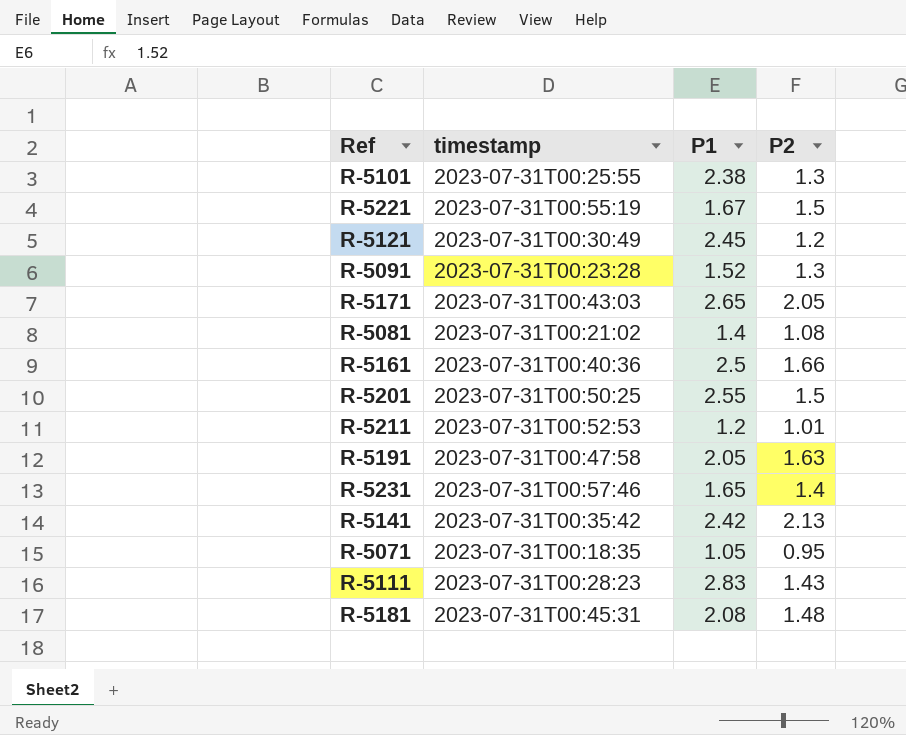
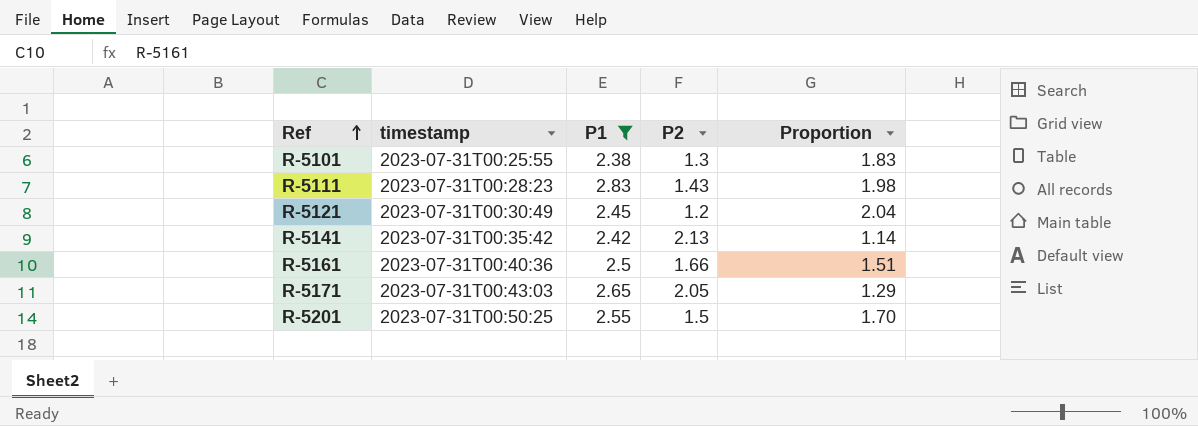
filter: none -> P1 >= 2.38
row order: none -> Ref ascending
column Proportion | formula: none -> [P1] / [P2]

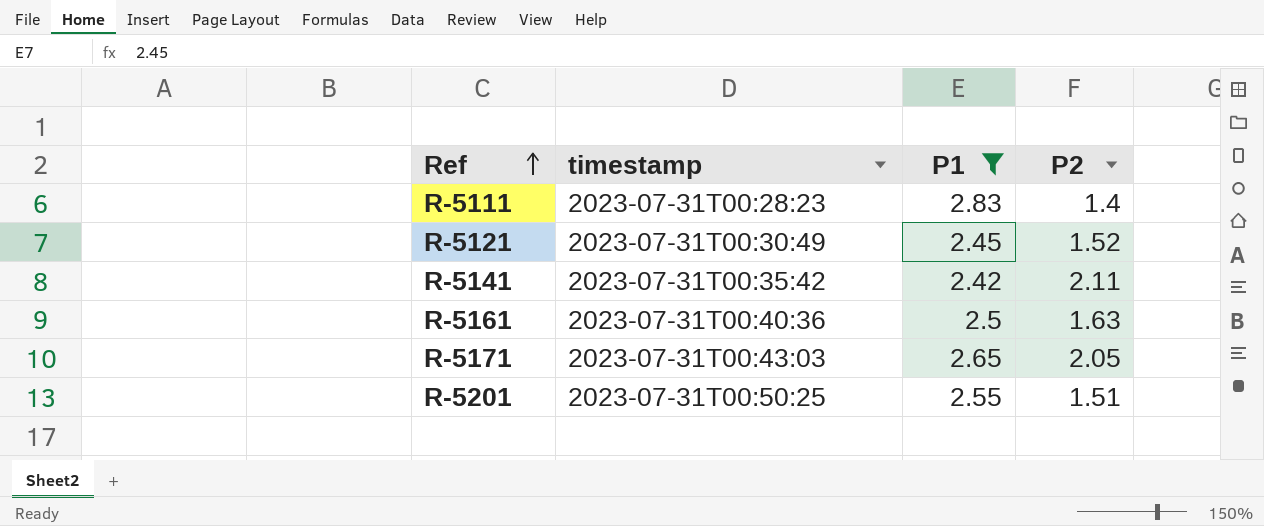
column Proportion | formula: [P1] / [P2] -> none
row R-5101: 2023-07-31T00:25:55 | 2.38 | 1.3 | 1.83 -> none
R-5111 | P2: 1.43 -> 1.4
R-5121 | P2: 1.2 -> 1.52
R-5141 | P2: 2.13 -> 2.11
R-5161 | P2: 1.66 -> 1.63
R-5201 | P2: 1.5 -> 1.51

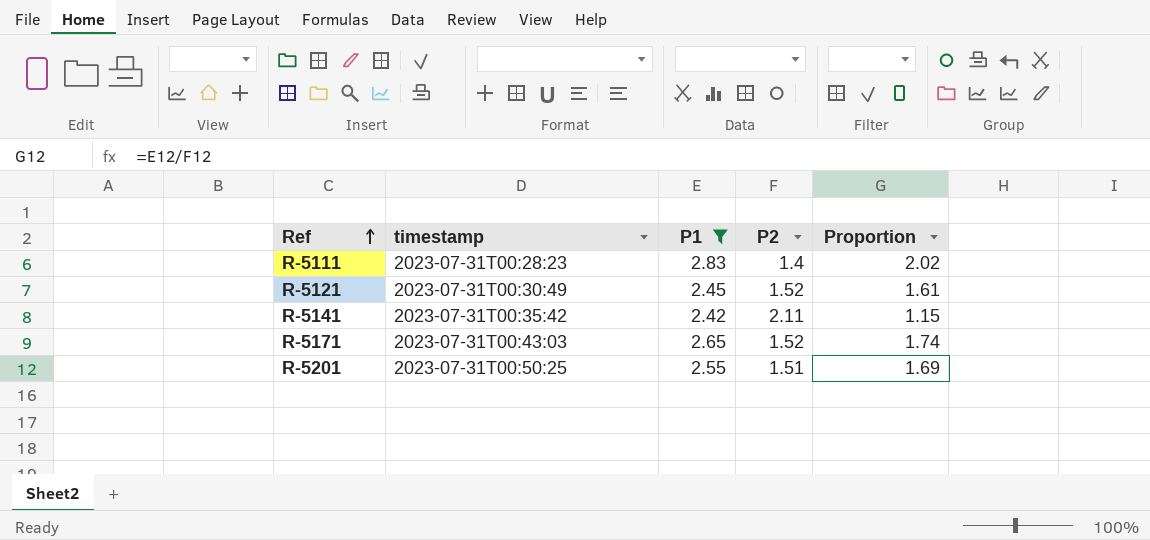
column Proportion | formula: none -> [P1] / [P2]
row R-5161: 2023-07-31T00:40:36 | 2.5 | 1.63 -> none
R-5171 | P2: 2.05 -> 1.52

